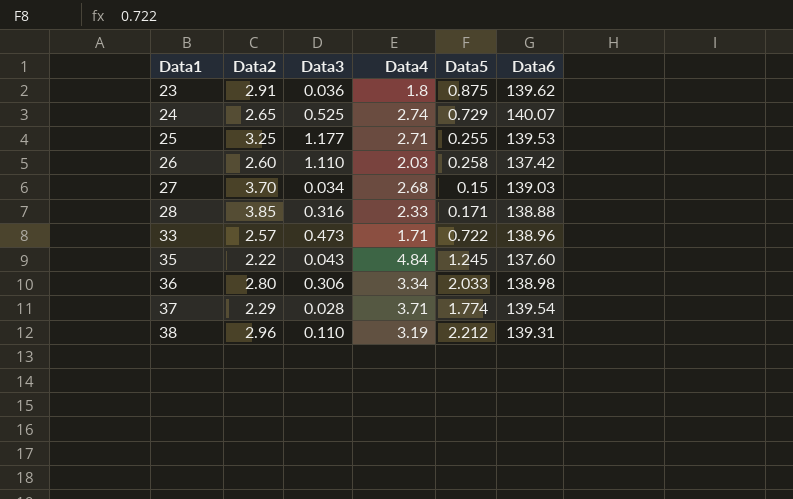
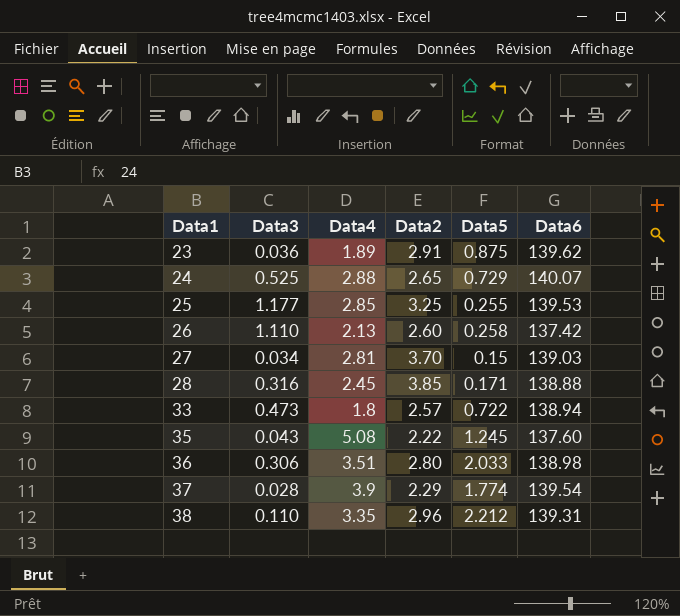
column Data2 | position: 2 -> 4
23 | Data4: 1.8 -> 1.89
24 | Data4: 2.74 -> 2.88
25 | Data4: 2.71 -> 2.85
26 | Data4: 2.03 -> 2.13
27 | Data4: 2.68 -> 2.81
28 | Data4: 2.33 -> 2.45
33 | Data4: 1.71 -> 1.8
33 | Data6: 138.96 -> 138.94
35 | Data4: 4.84 -> 5.08
36 | Data4: 3.34 -> 3.51
37 | Data4: 3.71 -> 3.9
38 | Data4: 3.19 -> 3.35

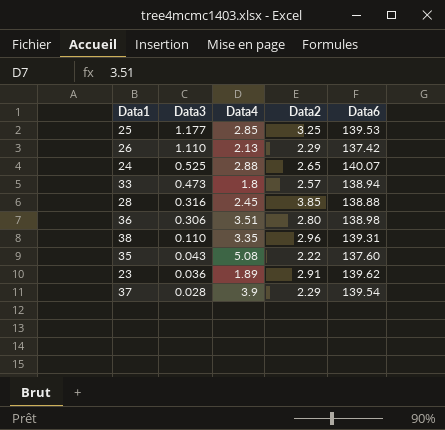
row order: Data1 ascending -> Data3 descending
column Data5 | position: 5 -> none
row 27: 0.034 | 2.81 | 3.70 | 0.15 | 139.03 -> none
26 | Data2: 2.60 -> 2.29

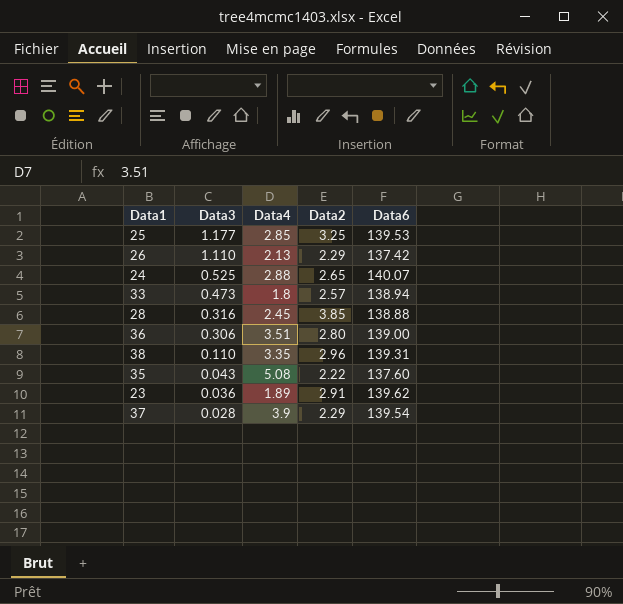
36 | Data6: 138.98 -> 139.00

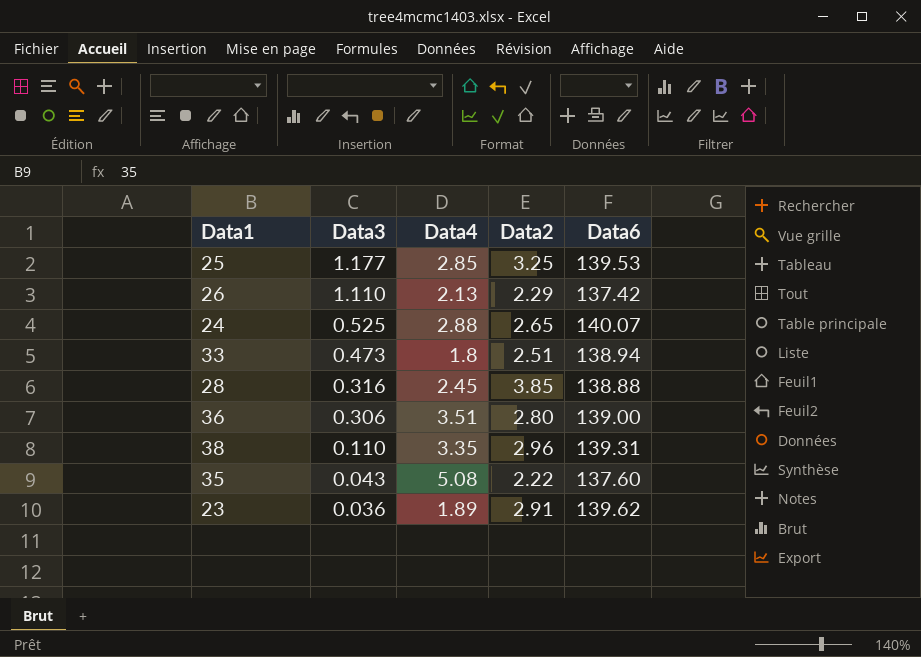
row 37: 0.028 | 3.9 | 2.29 | 139.54 -> none
33 | Data2: 2.57 -> 2.51

